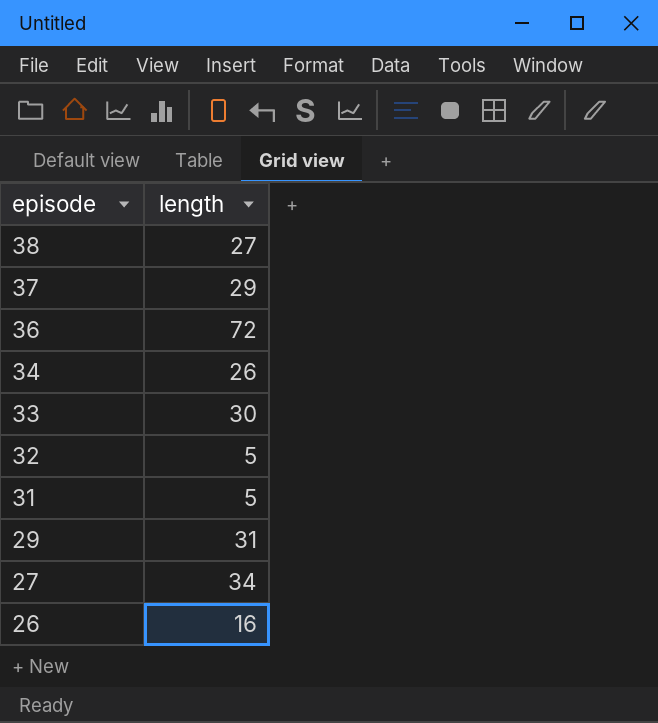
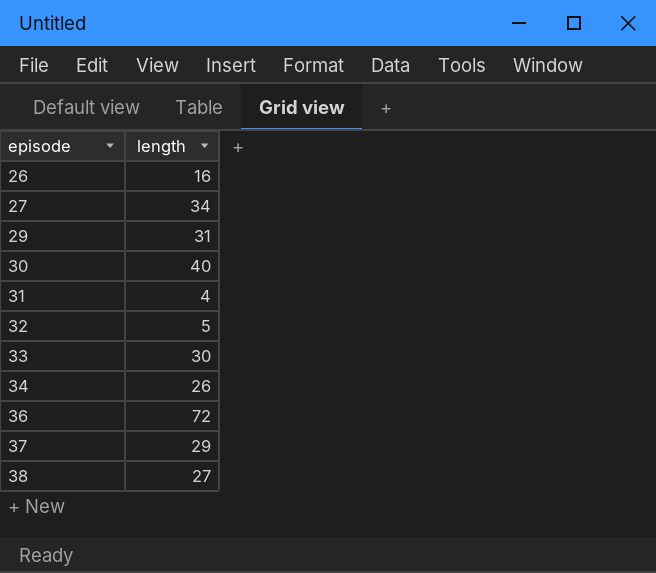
row order: episode descending -> episode ascending
row 30: none -> 40
31 | length: 5 -> 4

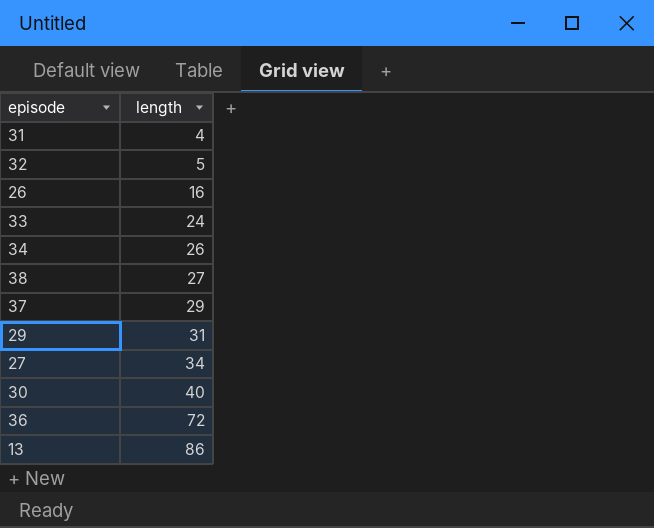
row order: episode ascending -> length ascending
33 | length: 30 -> 24
row 13: none -> 86

